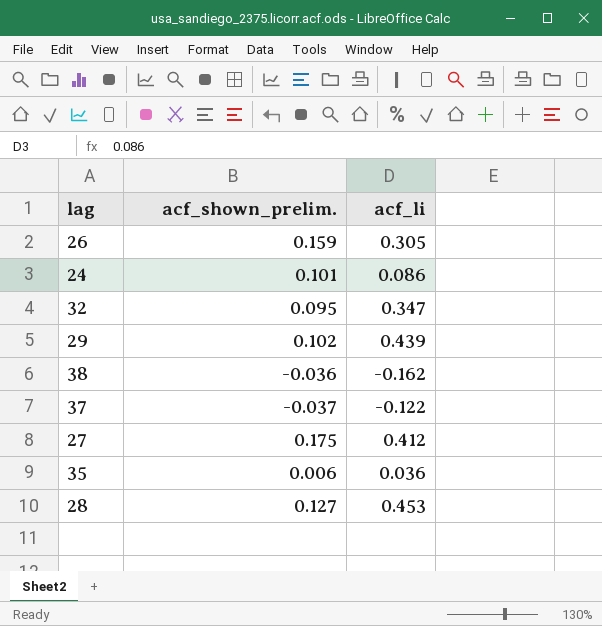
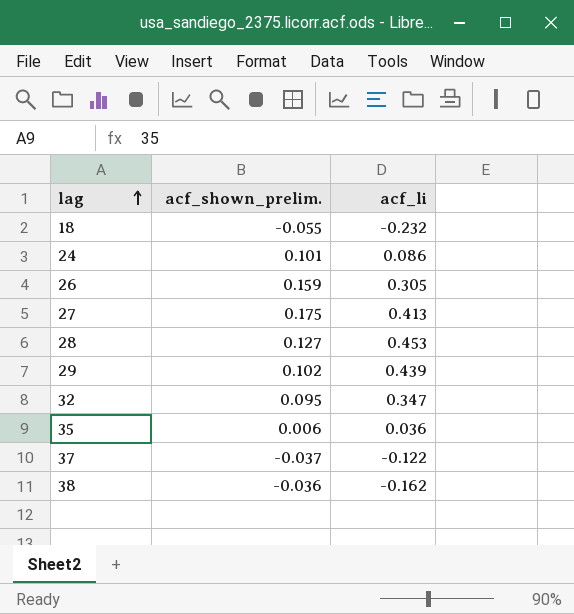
row order: none -> lag ascending
row 18: none -> -0.055 | -0.232
27 | acf_li: 0.412 -> 0.413

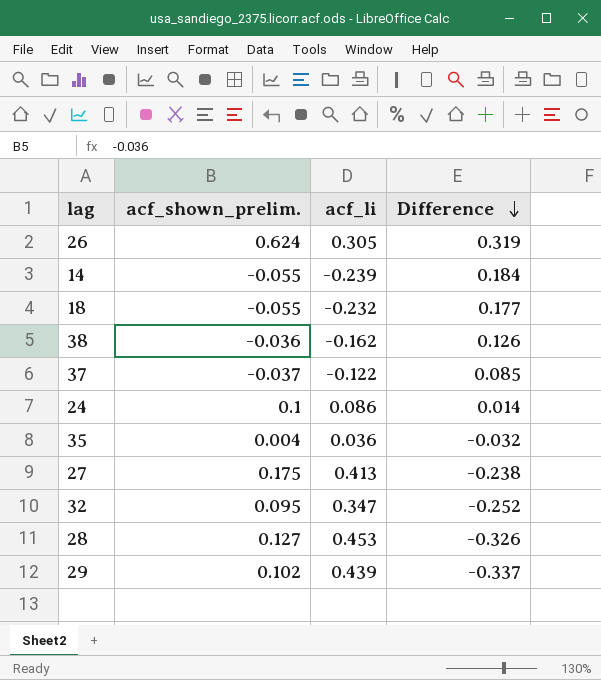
row order: lag ascending -> Difference descending
column Difference | formula: none -> [acf_shown_prelim.] - [acf_li]
26 | acf_shown_prelim.: 0.159 -> 0.624
row 14: none -> -0.055 | -0.239 | 0.184
24 | acf_shown_prelim.: 0.101 -> 0.1
35 | acf_shown_prelim.: 0.006 -> 0.004

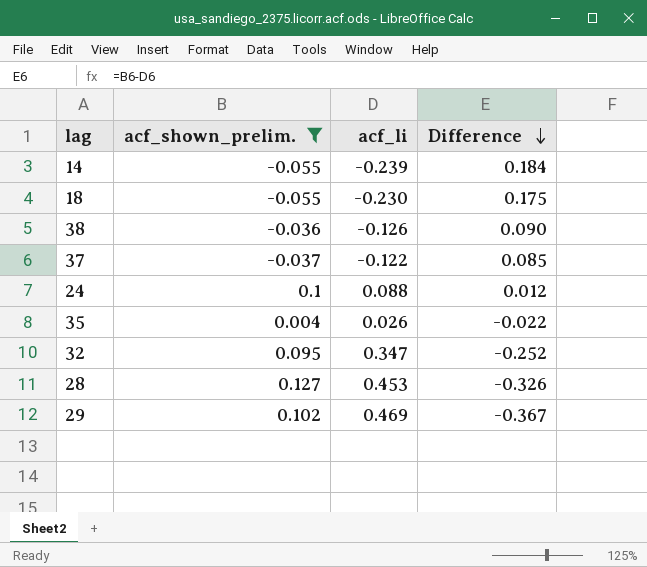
filter: none -> acf_shown_prelim. <= 0.127
18 | acf_li: -0.232 -> -0.230
18 | Difference: 0.177 -> 0.175
38 | acf_li: -0.162 -> -0.126
38 | Difference: 0.126 -> 0.090
24 | acf_li: 0.086 -> 0.088
24 | Difference: 0.014 -> 0.012
35 | acf_li: 0.036 -> 0.026
35 | Difference: -0.032 -> -0.022
29 | acf_li: 0.439 -> 0.469
29 | Difference: -0.337 -> -0.367

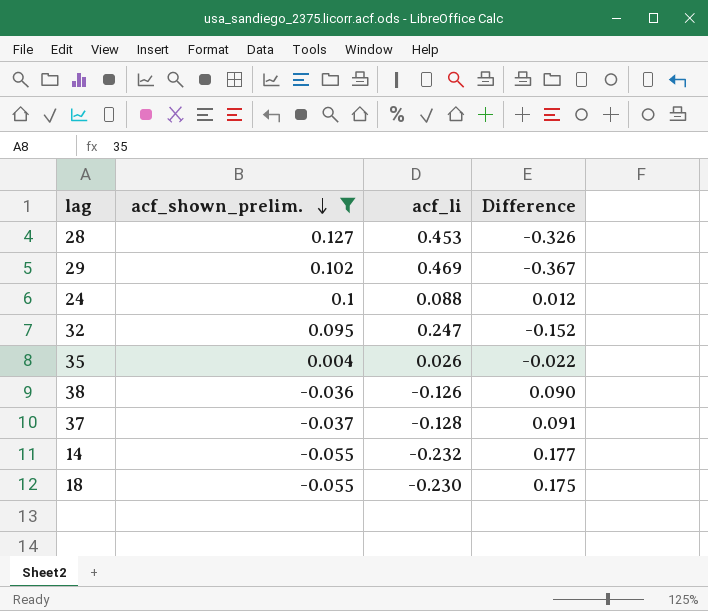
row order: Difference descending -> acf_shown_prelim. descending
32 | acf_li: 0.347 -> 0.247
32 | Difference: -0.252 -> -0.152
37 | acf_li: -0.122 -> -0.128
37 | Difference: 0.085 -> 0.091
14 | acf_li: -0.239 -> -0.232
14 | Difference: 0.184 -> 0.177

